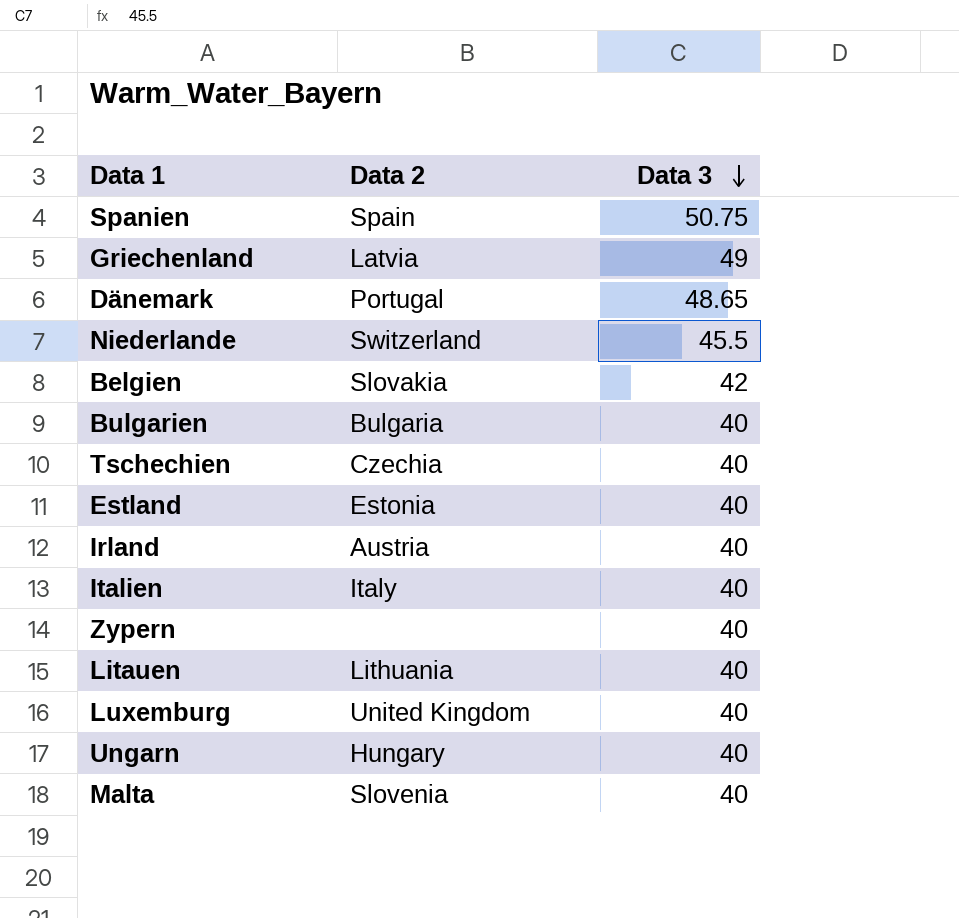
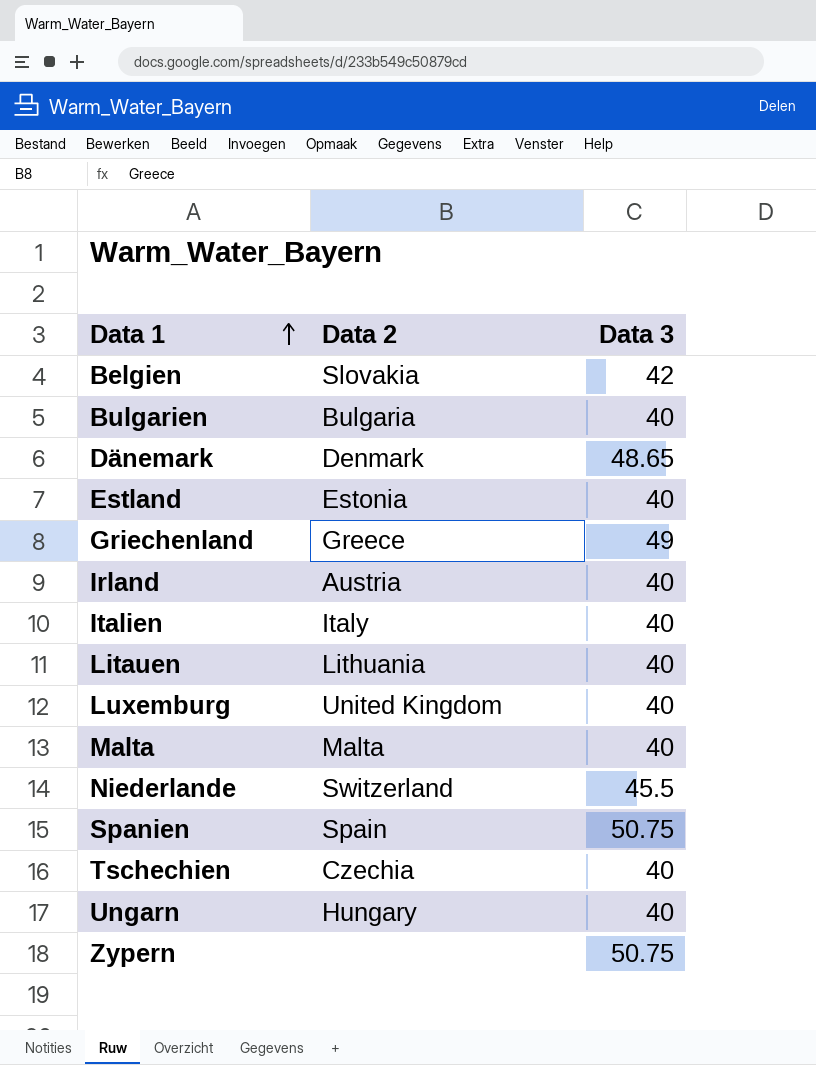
row order: Data 3 descending -> Data 1 ascending
Dänemark | Data 2: Portugal -> Denmark
Griechenland | Data 2: Latvia -> Greece
Malta | Data 2: Slovenia -> Malta
Zypern | Data 3: 40 -> 50.75

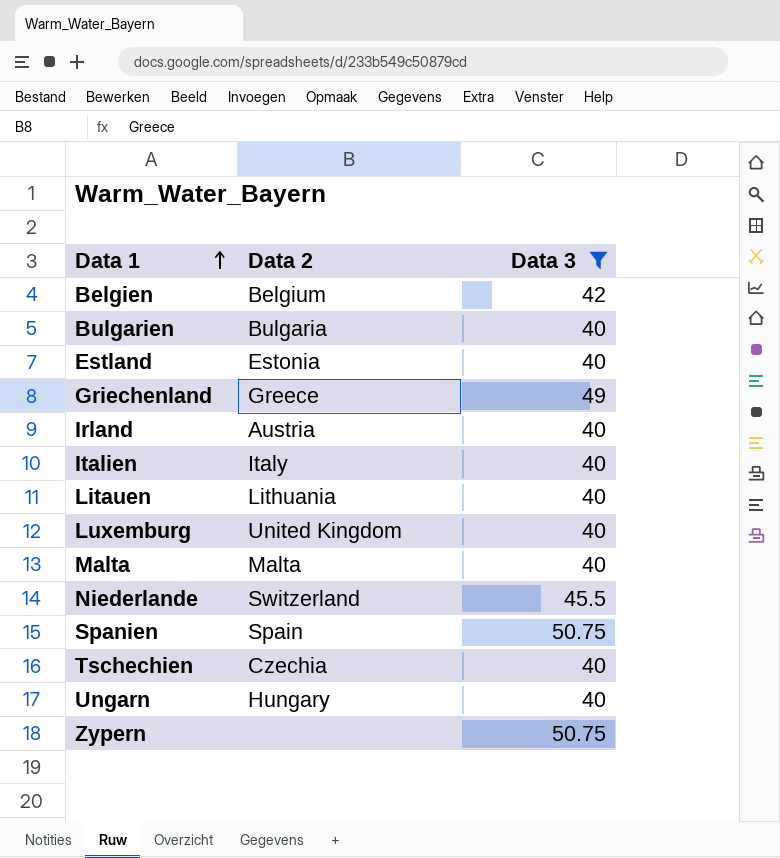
filter: none -> Data 3 != 48.65
Belgien | Data 2: Slovakia -> Belgium

